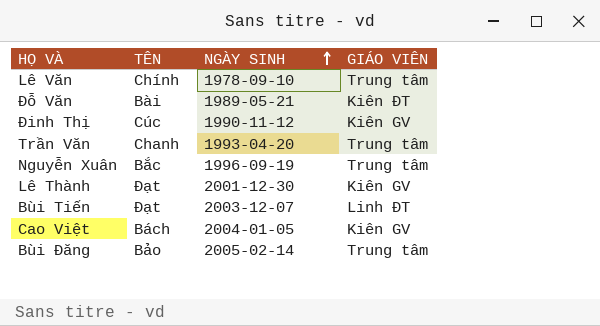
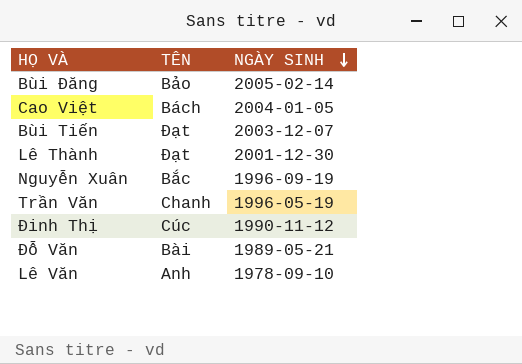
row order: NGÀY SINH ascending -> NGÀY SINH descending
column GIÁO VIÊN | position: 4 -> none
Trần Văn | NGÀY SINH: 1993-04-20 -> 1996-05-19
Lê Văn | TÊN: Chính -> Anh

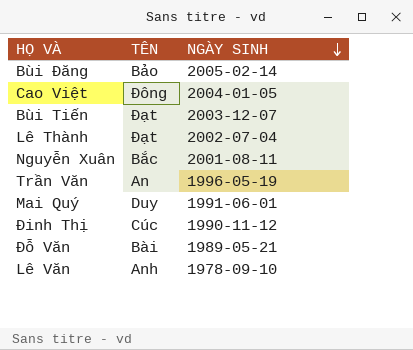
Cao Việt | TÊN: Bách -> Đông
Lê Thành | NGÀY SINH: 2001-12-30 -> 2002-07-04
Nguyễn Xuân | NGÀY SINH: 1996-09-19 -> 2001-08-11
Trần Văn | TÊN: Chanh -> An
row Mai Quý: none -> Duy | 1991-06-01

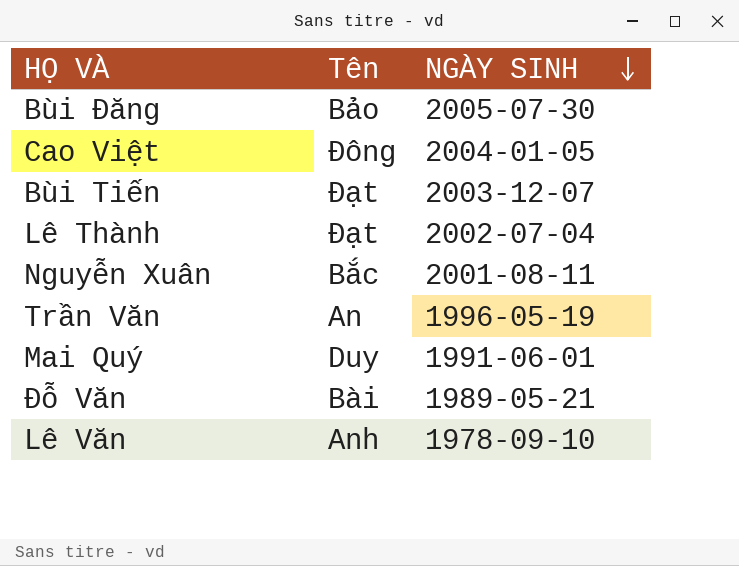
column name: TÊN -> Tên
row Đinh Thị: Cúc | 1990-11-12 -> none
Bùi Đăng | NGÀY SINH: 2005-02-14 -> 2005-07-30

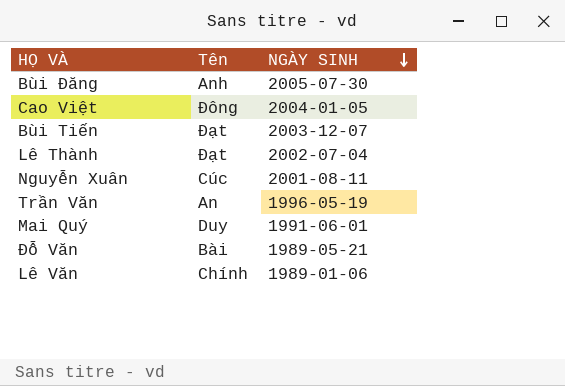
Bùi Đăng | Tên: Bảo -> Anh
Nguyễn Xuân | Tên: Bắc -> Cúc
Lê Văn | Tên: Anh -> Chính
Lê Văn | NGÀY SINH: 1978-09-10 -> 1989-01-06

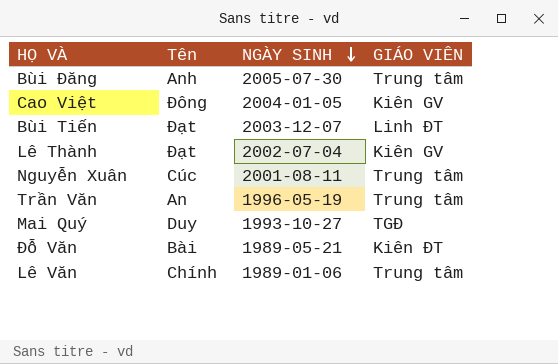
column GIÁO VIÊN | position: none -> 4
Mai Quý | NGÀY SINH: 1991-06-01 -> 1993-10-27

